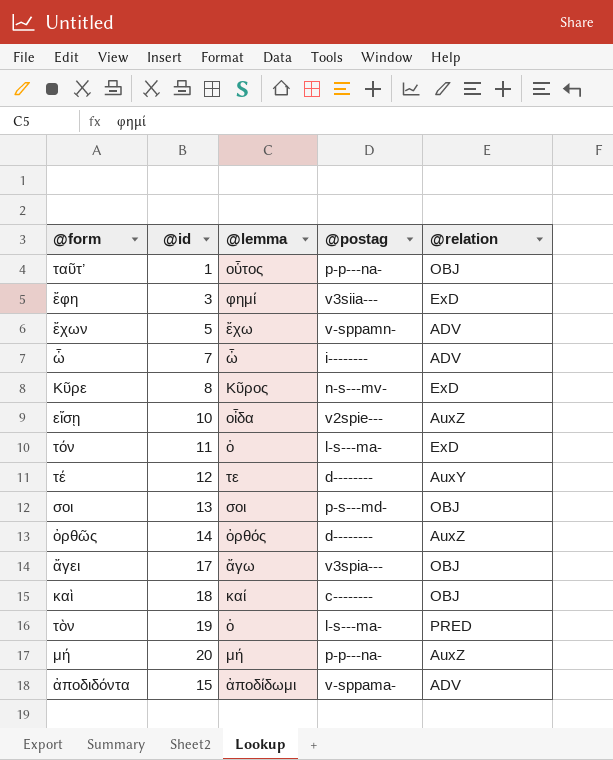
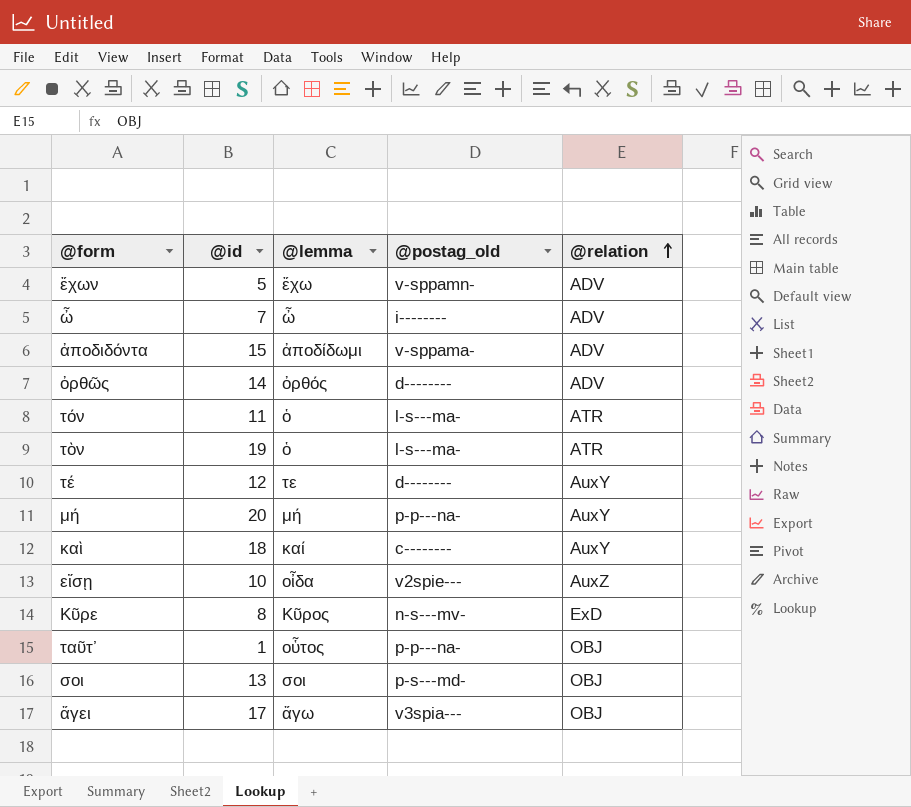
row order: none -> @relation ascending
column name: @postag -> @postag_old
row ἔφη: 3 | φημί | v3siia--- | ExD -> none
ὀρθῶς | @relation: AuxZ -> ADV
τόν | @relation: ExD -> ATR
τὸν | @relation: PRED -> ATR
μή | @relation: AuxZ -> AuxY
καὶ | @relation: OBJ -> AuxY

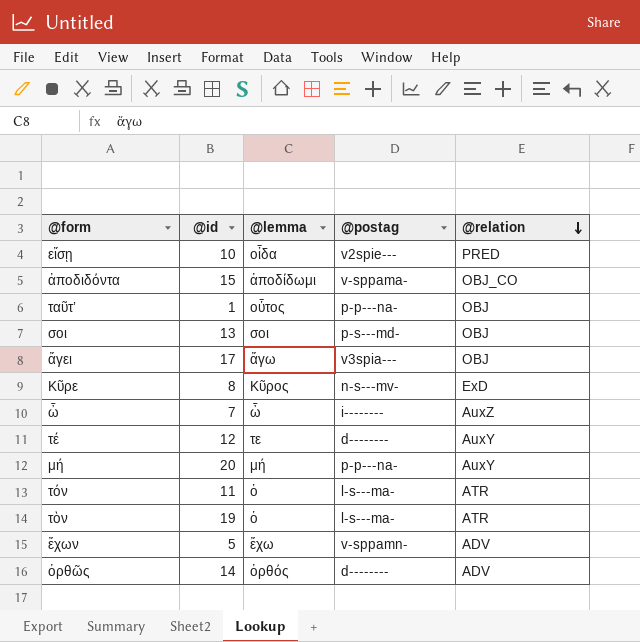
row order: @relation ascending -> @relation descending
column name: @postag_old -> @postag
row καὶ: 18 | καί | c-------- | AuxY -> none
εἴσῃ | @relation: AuxZ -> PRED
ἀποδιδόντα | @relation: ADV -> OBJ_CO
ὦ | @relation: ADV -> AuxZ

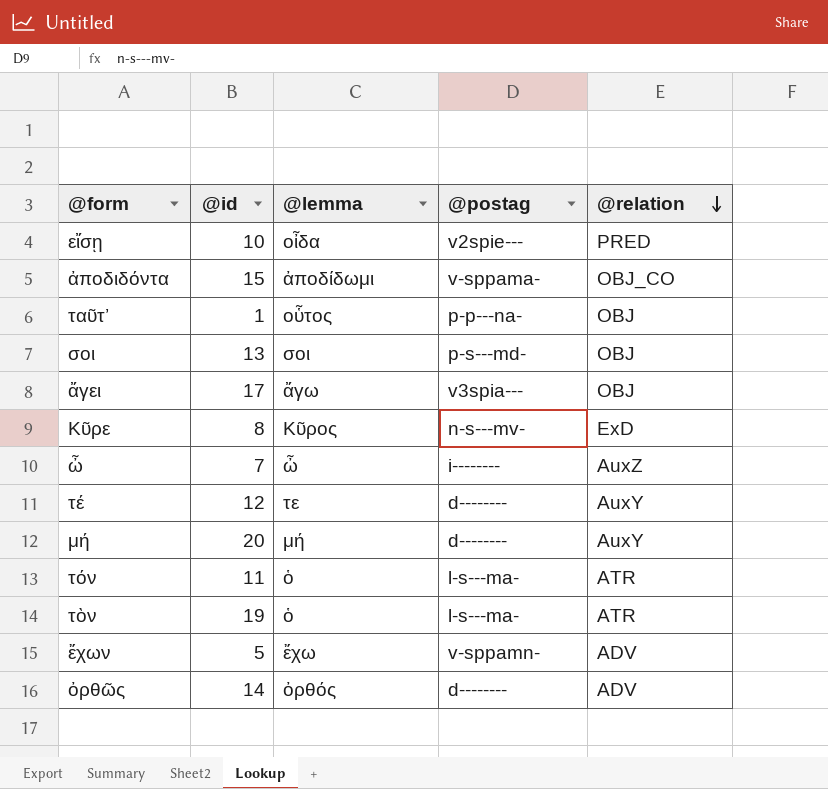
μή | @postag: p-p---na- -> d--------

